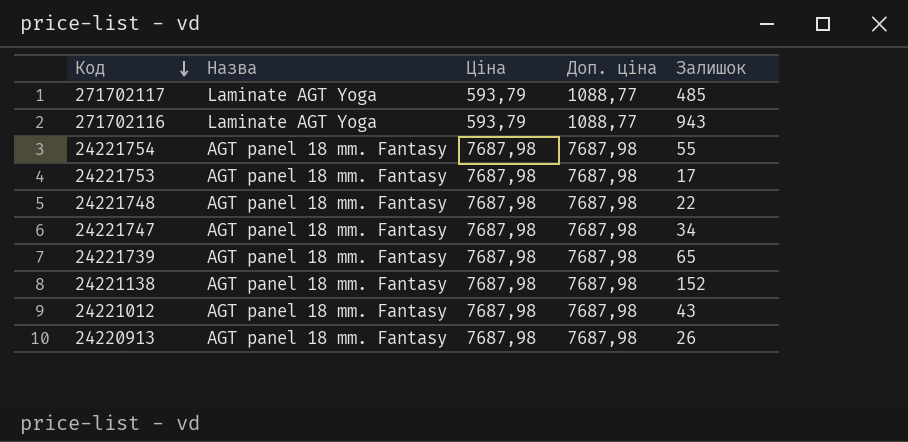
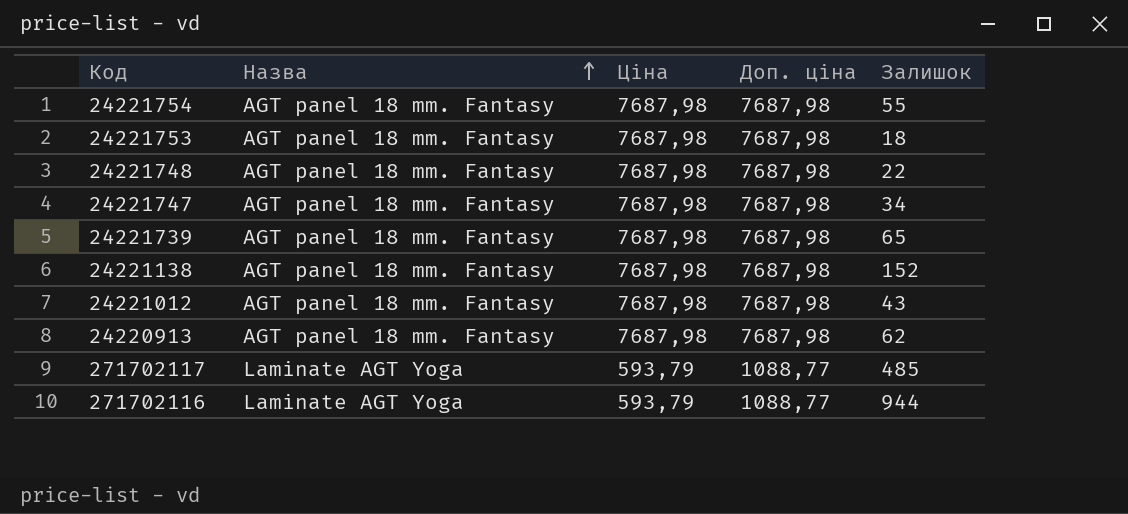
row order: Код descending -> Назва ascending
24221753 | Залишок: 17 -> 18
24220913 | Залишок: 26 -> 62
271702116 | Залишок: 943 -> 944

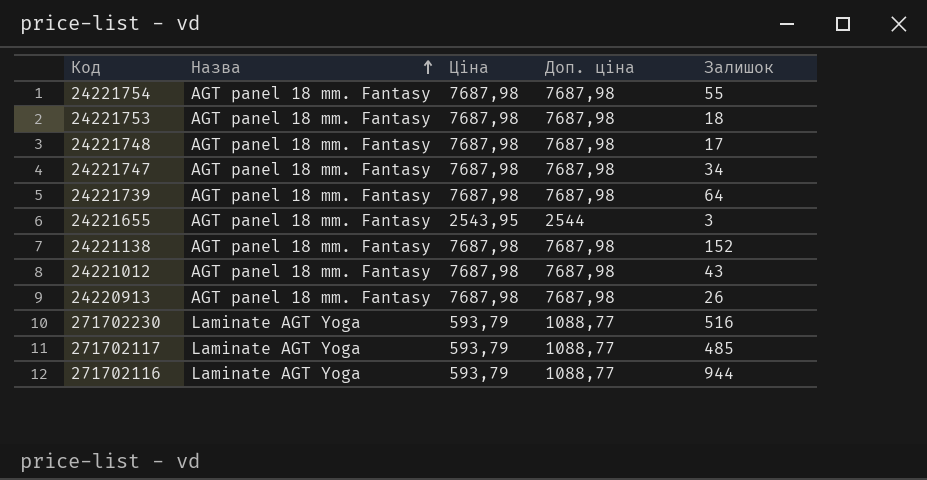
24221748 | Залишок: 22 -> 17
24221739 | Залишок: 65 -> 64
row 24221655: none -> AGT panel 18 mm. Fantasy | 2543,95 | 2544 | 3
24220913 | Залишок: 62 -> 26
row 271702230: none -> Laminate AGT Yoga | 593,79 | 1088,77 | 516

